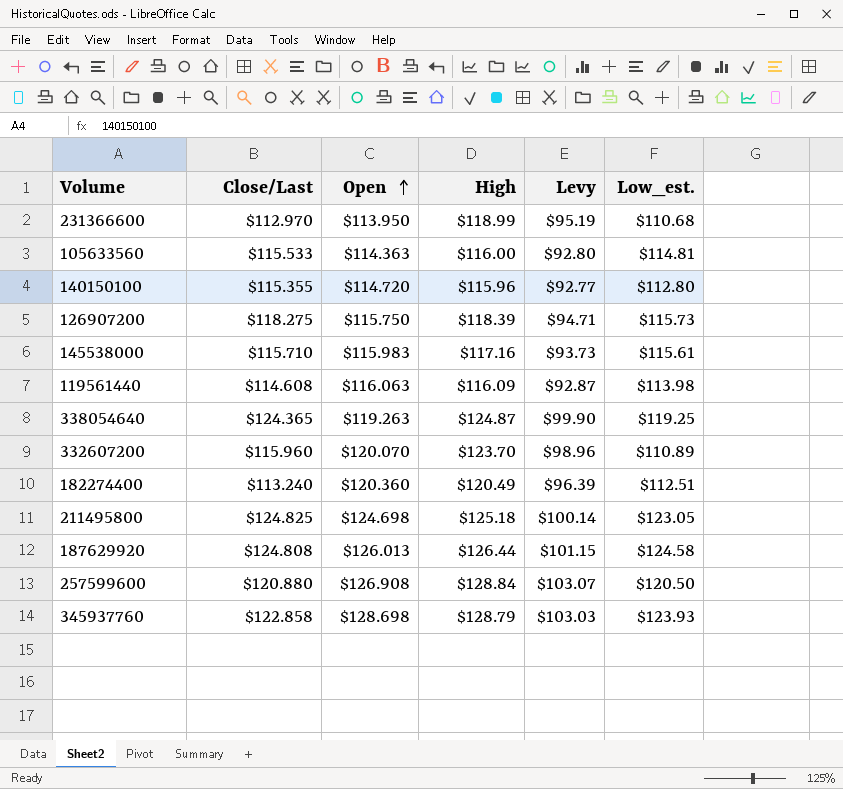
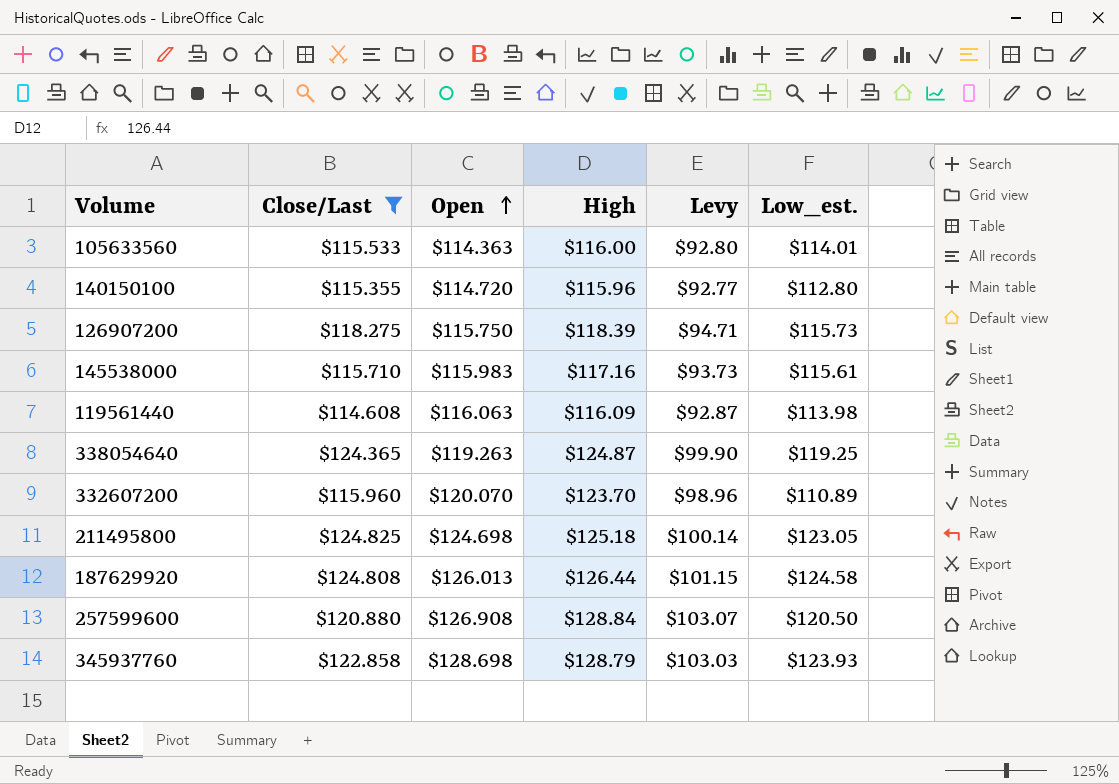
filter: none -> Close/Last >= $114.608
105633560 | Low_est.: $114.81 -> $114.01

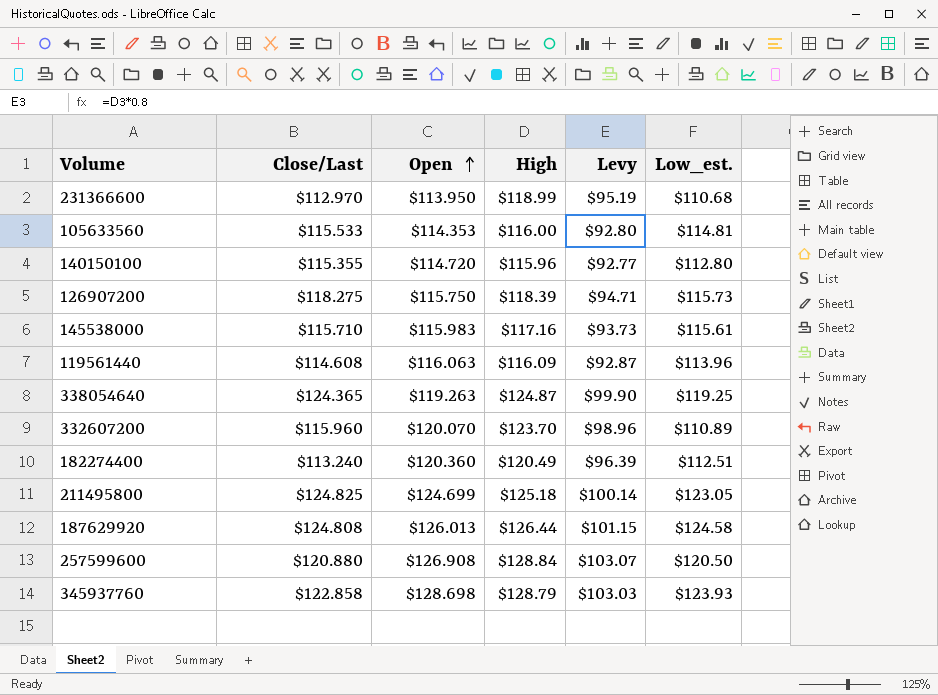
filter: Close/Last >= $114.608 -> none
105633560 | Open: $114.363 -> $114.353
105633560 | Low_est.: $114.01 -> $114.81
119561440 | Low_est.: $113.98 -> $113.96
211495800 | Open: $124.698 -> $124.699

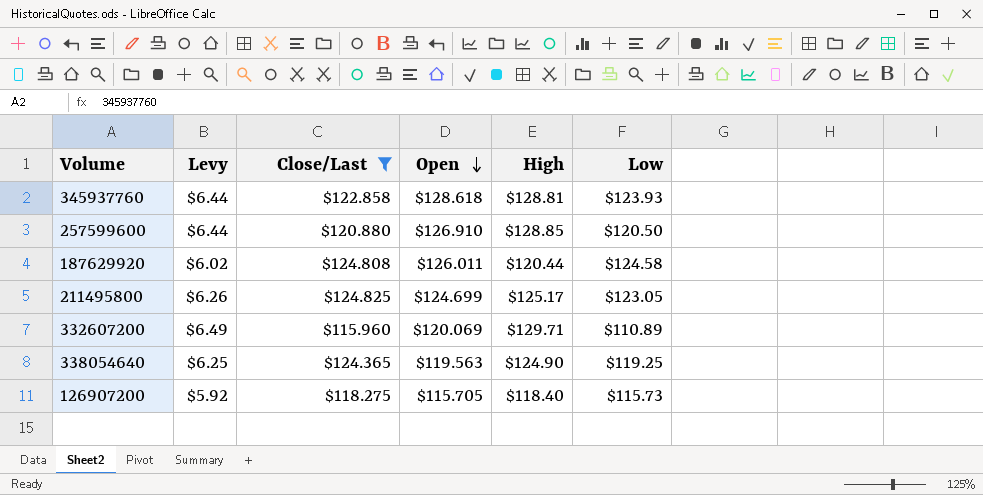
filter: none -> Close/Last >= $115.960
row order: Open ascending -> Open descending
column Levy | formula: [High] * 0.8 -> [High] * 0.05
column Levy | position: 5 -> 2
column name: Low_est. -> Low
345937760 | Open: $128.698 -> $128.618
345937760 | High: $128.79 -> $128.81
257599600 | Open: $126.908 -> $126.910
257599600 | High: $128.84 -> $128.85
187629920 | Open: $126.013 -> $126.011
187629920 | High: $126.44 -> $120.44
211495800 | High: $125.18 -> $125.17
332607200 | Open: $120.070 -> $120.069
332607200 | High: $123.70 -> $129.71
338054640 | Open: $119.263 -> $119.563
338054640 | High: $124.87 -> $124.90
126907200 | Open: $115.750 -> $115.705
126907200 | High: $118.39 -> $118.40

